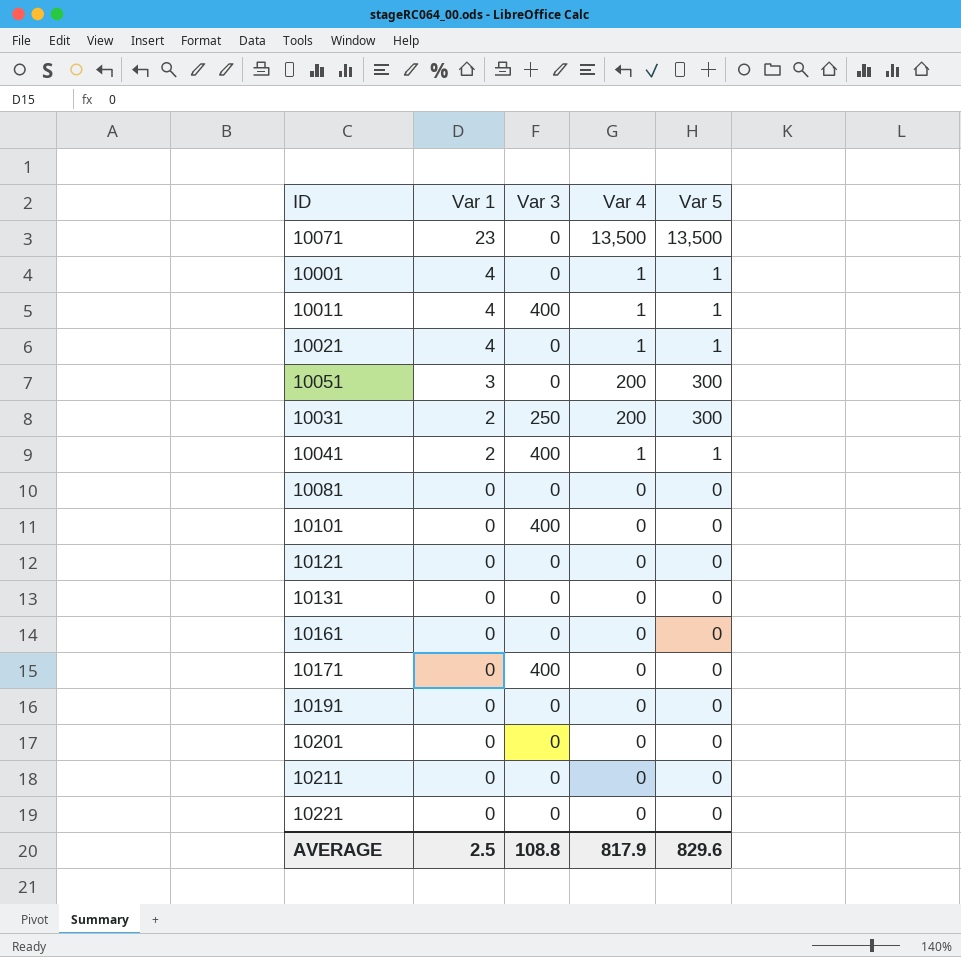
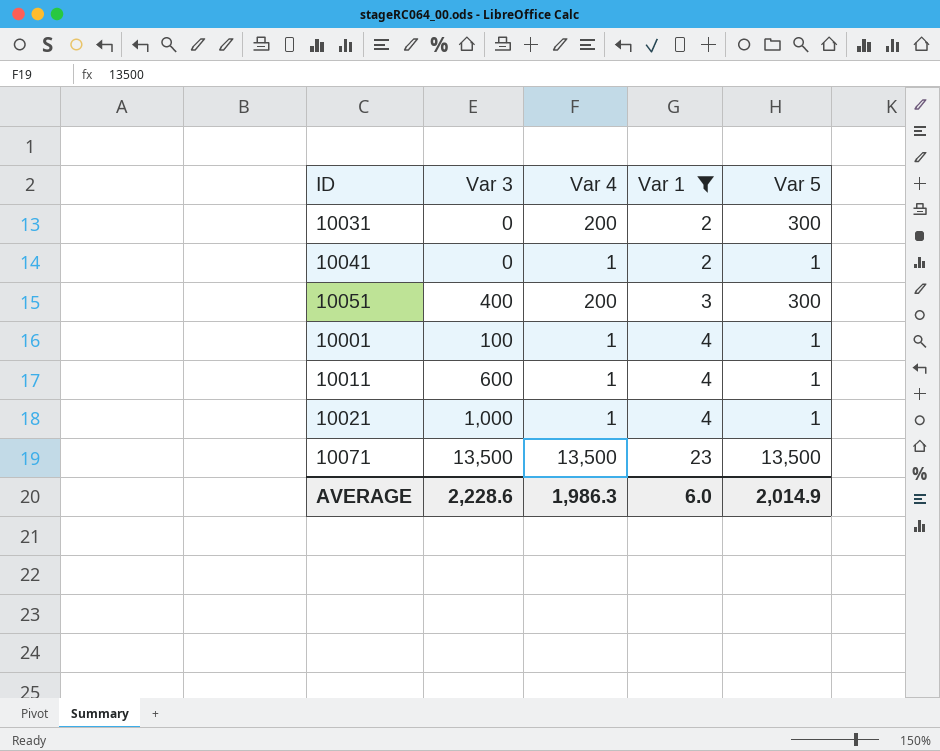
filter: none -> Var 1 != 0
row order: Var 1 descending -> Var 1 ascending
column Var 1 | position: 2 -> 4
10031 | Var 3: 250 -> 0
10041 | Var 3: 400 -> 0
10051 | Var 3: 0 -> 400
10001 | Var 3: 0 -> 100
10011 | Var 3: 400 -> 600
10021 | Var 3: 0 -> 1,000
10071 | Var 3: 0 -> 13,500
AVERAGE | Var 3: 108.8 -> 2,228.6
AVERAGE | Var 4: 817.9 -> 1,986.3
AVERAGE | Var 1: 2.5 -> 6.0
AVERAGE | Var 5: 829.6 -> 2,014.9

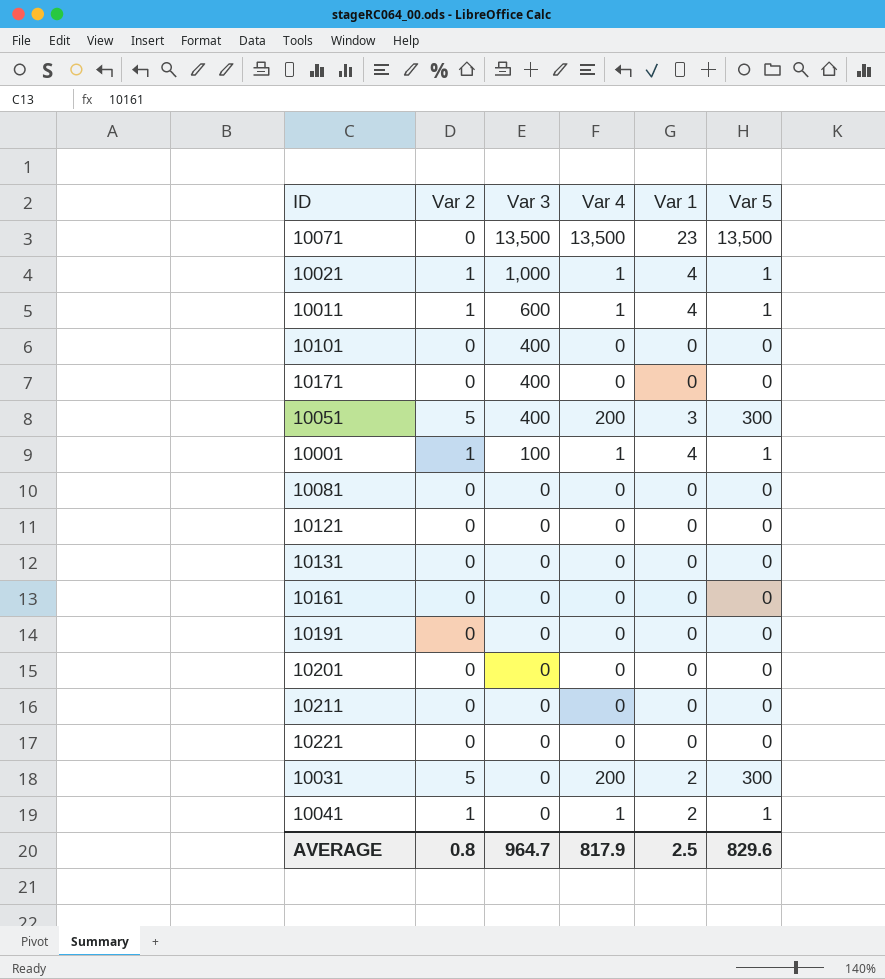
filter: Var 1 != 0 -> none
row order: Var 1 ascending -> Var 3 descending
column Var 2 | position: none -> 2
AVERAGE | Var 3: 2,228.6 -> 964.7
AVERAGE | Var 4: 1,986.3 -> 817.9
AVERAGE | Var 1: 6.0 -> 2.5
AVERAGE | Var 5: 2,014.9 -> 829.6

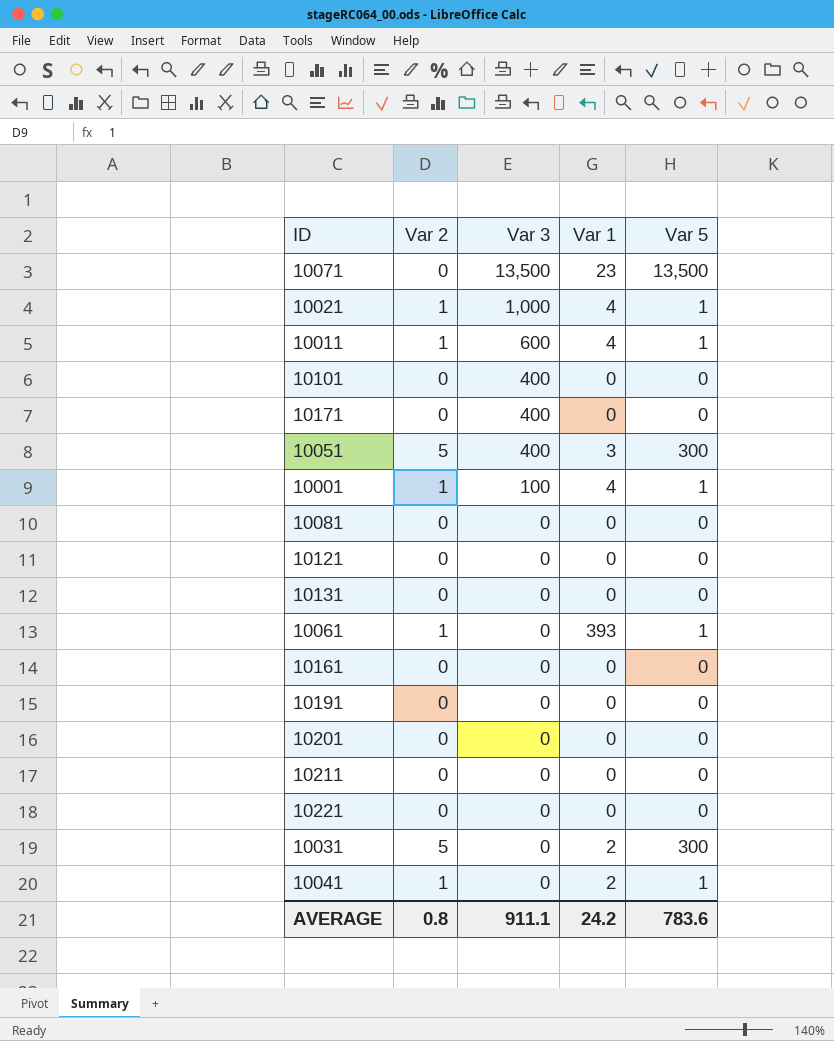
column Var 4 | position: 4 -> none
row 10061: none -> 1 | 0 | 393 | 1
AVERAGE | Var 3: 964.7 -> 911.1
AVERAGE | Var 1: 2.5 -> 24.2
AVERAGE | Var 5: 829.6 -> 783.6

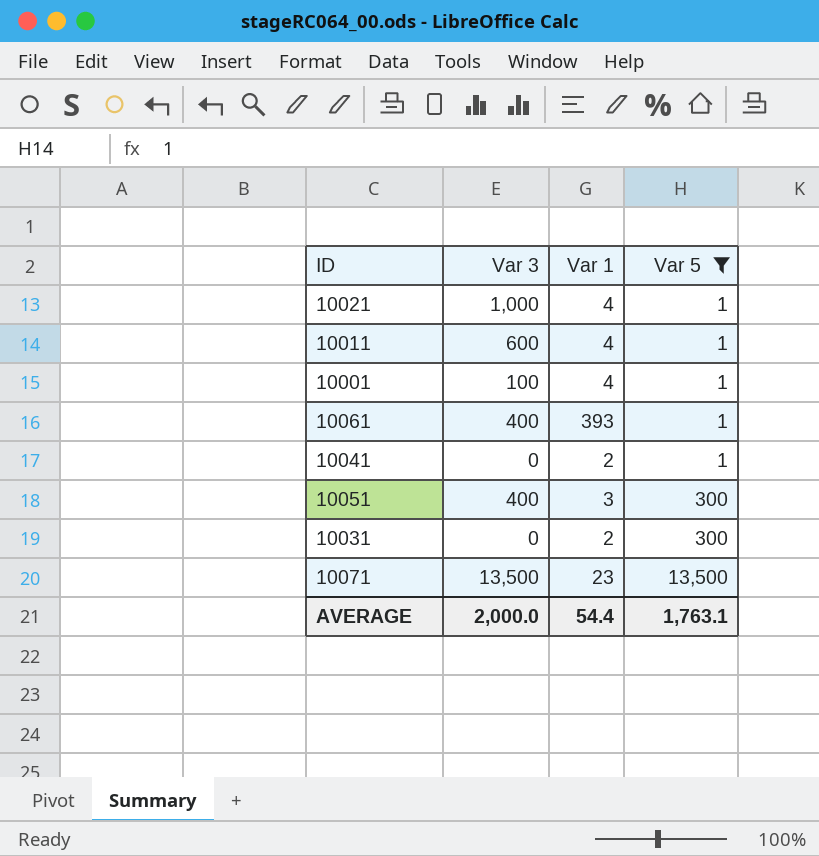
filter: none -> Var 5 != 0
row order: Var 3 descending -> Var 5 ascending
column Var 2 | position: 2 -> none
10061 | Var 3: 0 -> 400
AVERAGE | Var 3: 911.1 -> 2,000.0
AVERAGE | Var 1: 24.2 -> 54.4
AVERAGE | Var 5: 783.6 -> 1,763.1

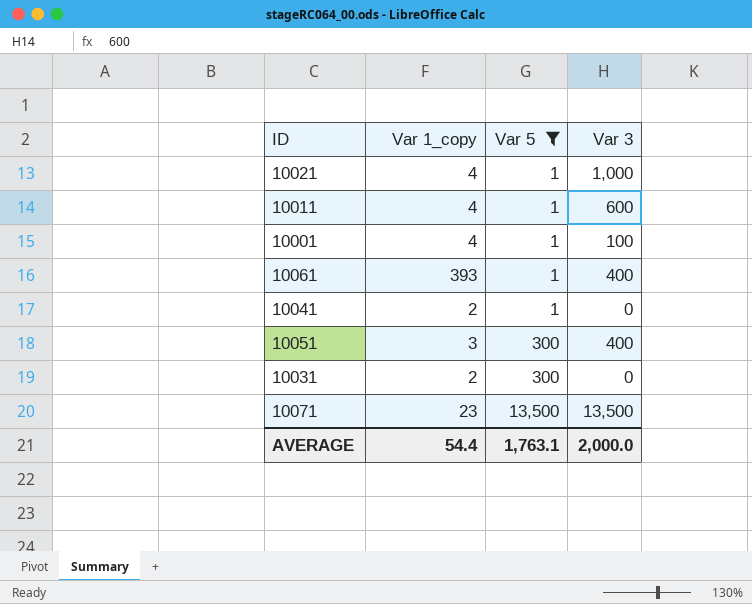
column name: Var 1 -> Var 1_copy
column Var 3 | position: 2 -> 4

